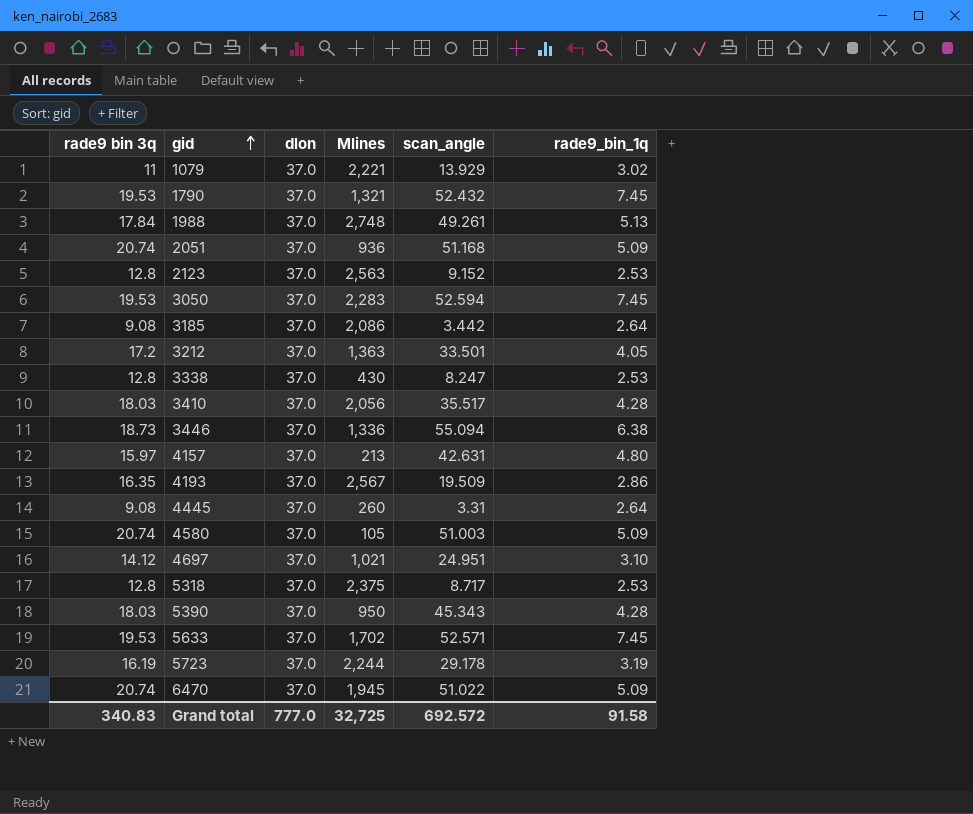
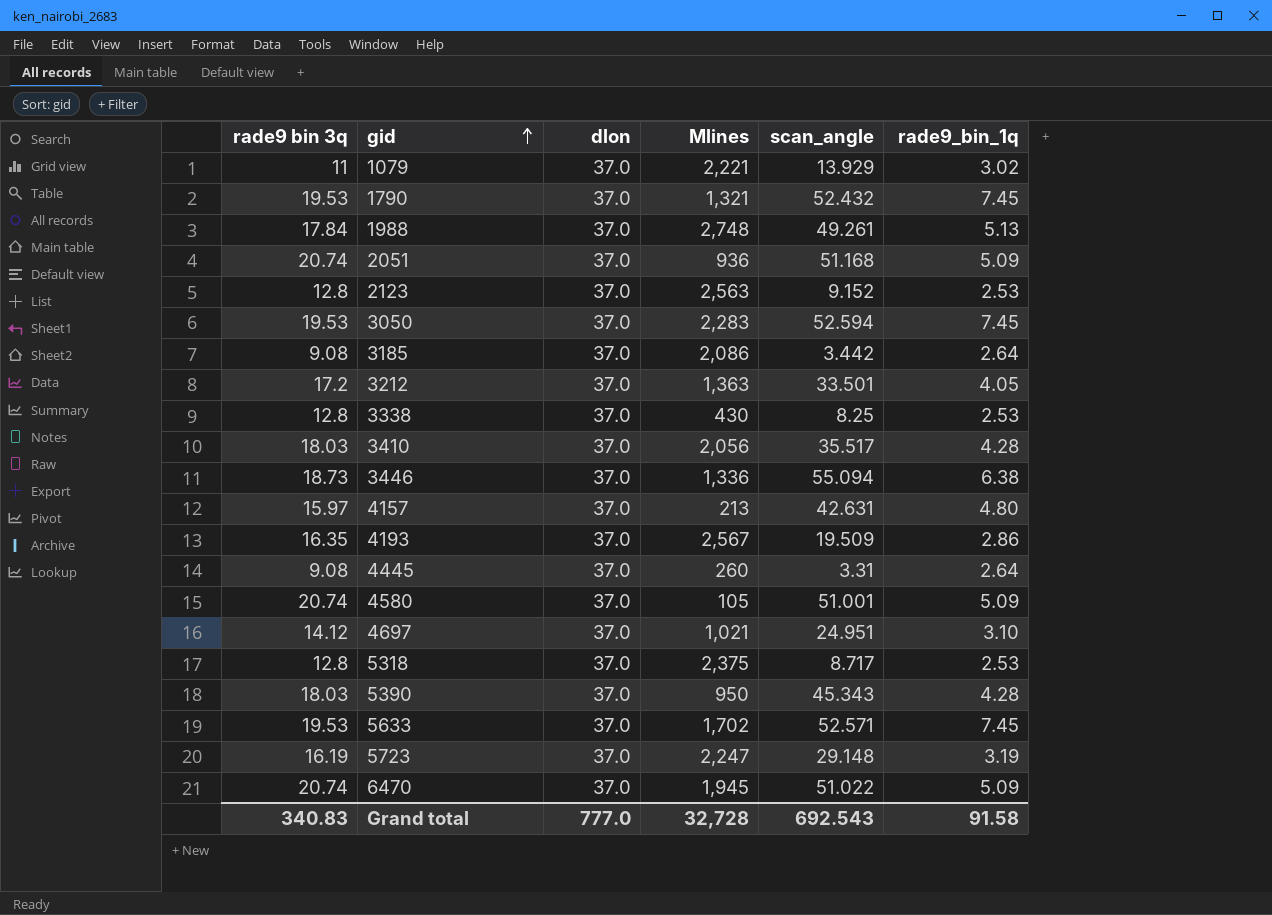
3338 | scan_angle: 8.247 -> 8.25
4580 | scan_angle: 51.003 -> 51.001
5723 | Mlines: 2,244 -> 2,247
5723 | scan_angle: 29.178 -> 29.148
Grand total | Mlines: 32,725 -> 32,728
Grand total | scan_angle: 692.572 -> 692.543

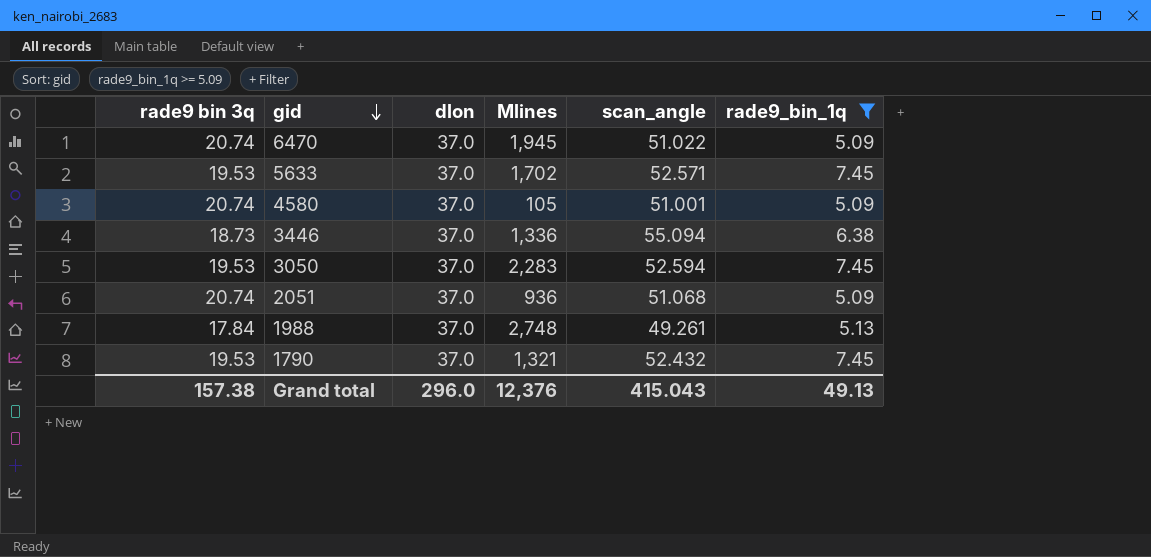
filter: none -> rade9_bin_1q >= 5.09
row order: gid ascending -> gid descending
2051 | scan_angle: 51.168 -> 51.068
Grand total | rade9 bin 3q: 340.83 -> 157.38
Grand total | dlon: 777.0 -> 296.0
Grand total | Mlines: 32,728 -> 12,376
Grand total | scan_angle: 692.543 -> 415.043
Grand total | rade9_bin_1q: 91.58 -> 49.13

